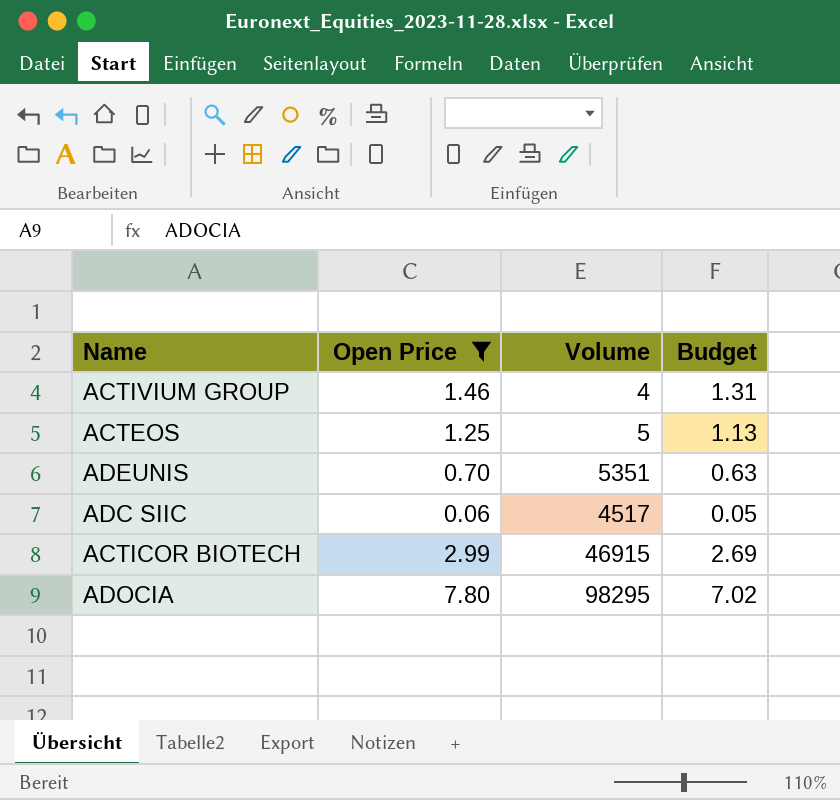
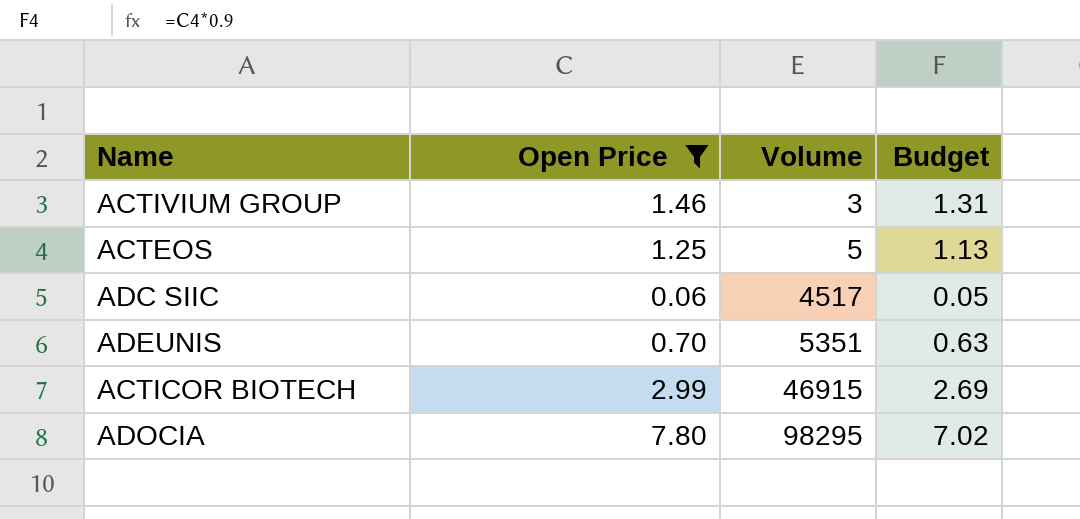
row order: none -> Volume ascending
ACTIVIUM GROUP | Volume: 4 -> 3

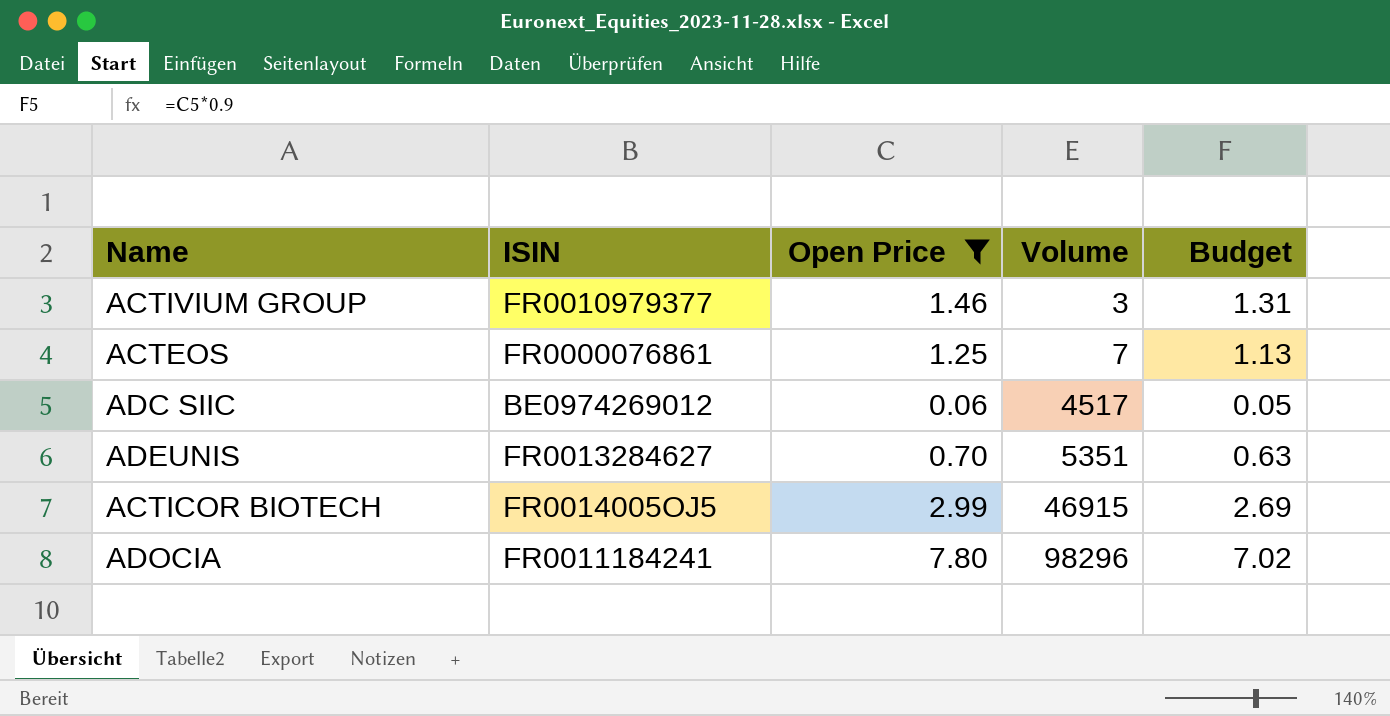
column ISIN | position: none -> 2
ACTEOS | Volume: 5 -> 7
ADOCIA | Volume: 98295 -> 98296

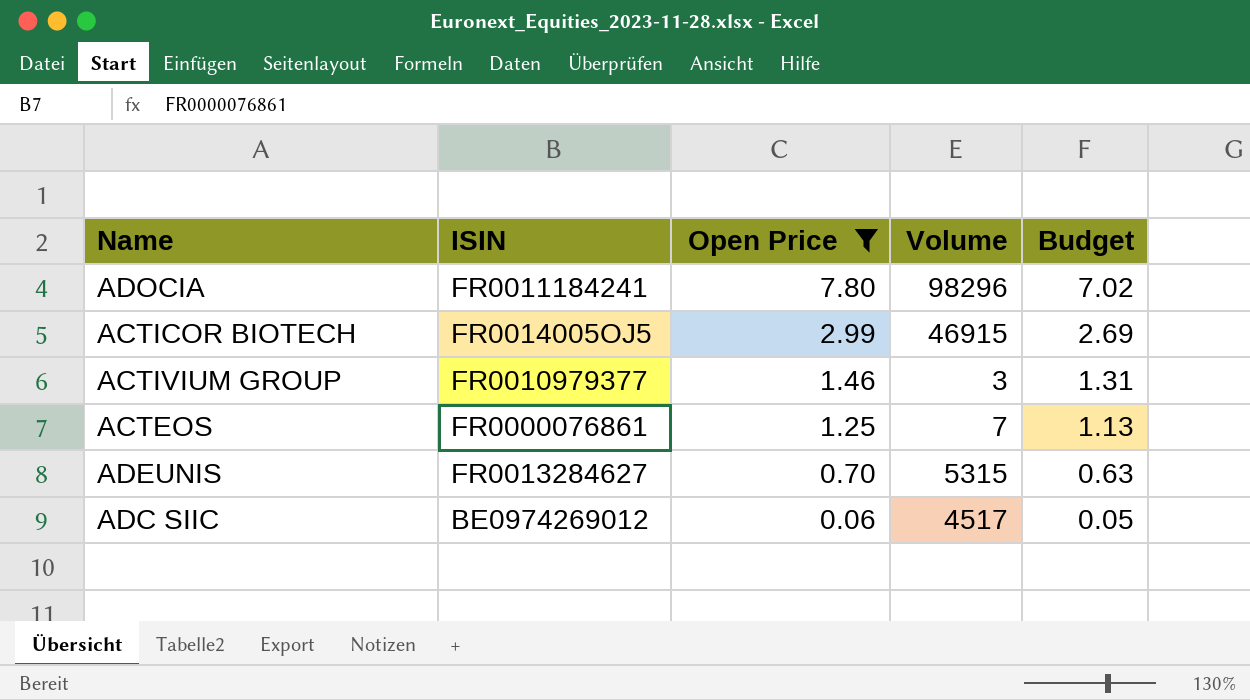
row order: Volume ascending -> Open Price descending
ADEUNIS | Volume: 5351 -> 5315

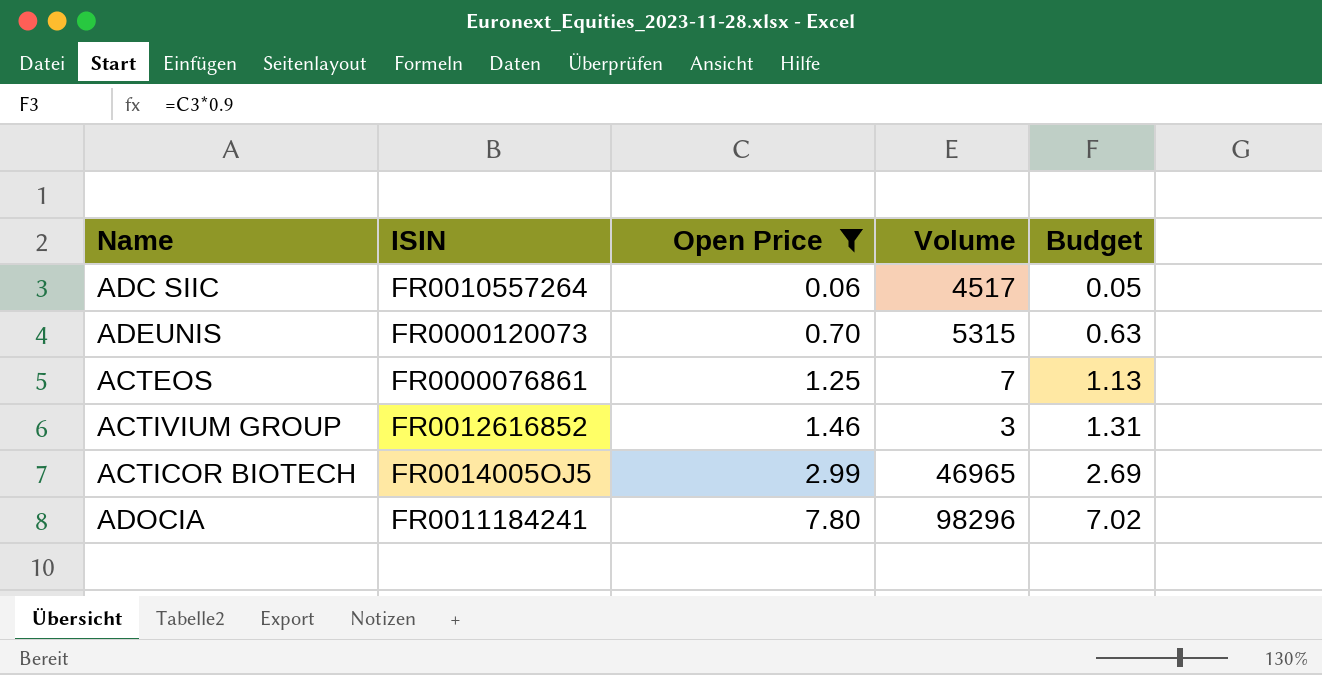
row order: Open Price descending -> Open Price ascending
ADC SIIC | ISIN: BE0974269012 -> FR0010557264
ADEUNIS | ISIN: FR0013284627 -> FR0000120073
ACTIVIUM GROUP | ISIN: FR0010979377 -> FR0012616852
ACTICOR BIOTECH | Volume: 46915 -> 46965

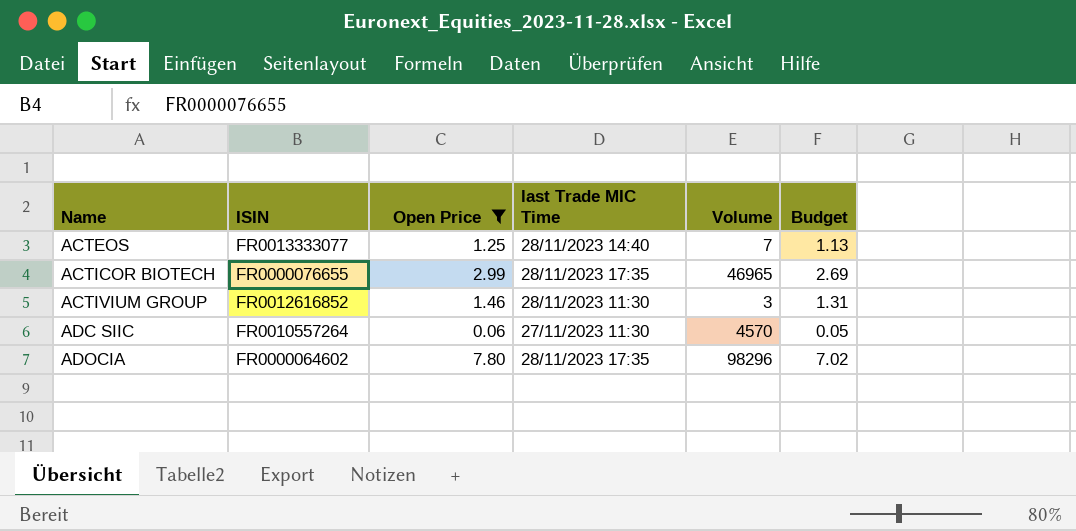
row order: Open Price ascending -> Name ascending
column last Trade MIC Time | position: none -> 4
row ADEUNIS: FR0000120073 | 0.70 | 5315 | 0.63 -> none
ACTEOS | ISIN: FR0000076861 -> FR0013333077
ACTICOR BIOTECH | ISIN: FR0014005OJ5 -> FR0000076655
ADC SIIC | Volume: 4517 -> 4570
ADOCIA | ISIN: FR0011184241 -> FR0000064602

